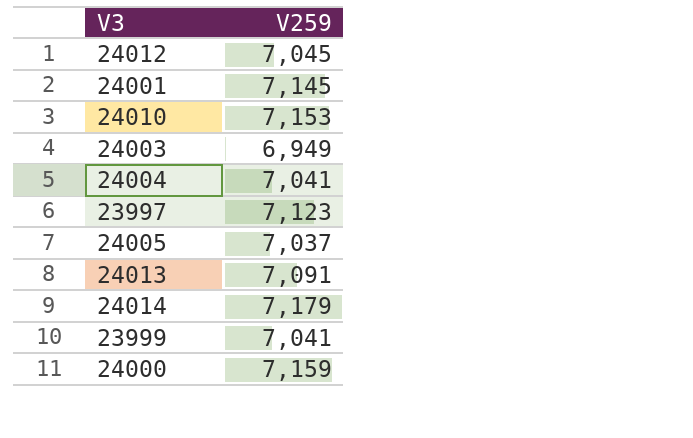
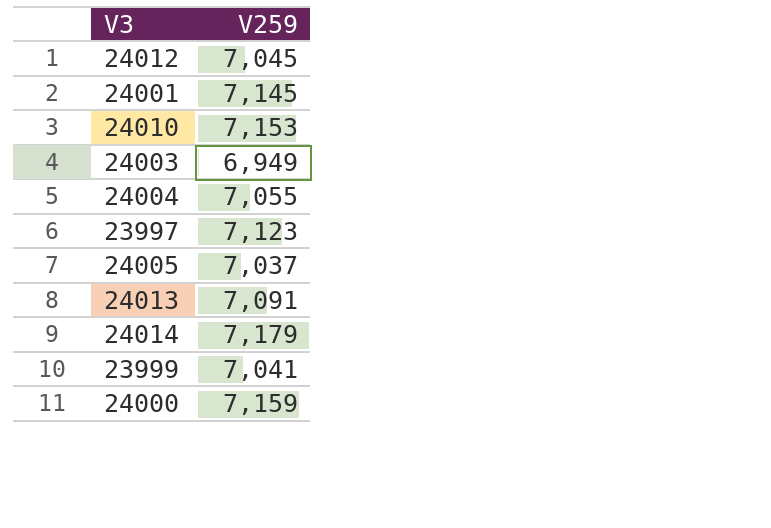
24004 | V259: 7,041 -> 7,055

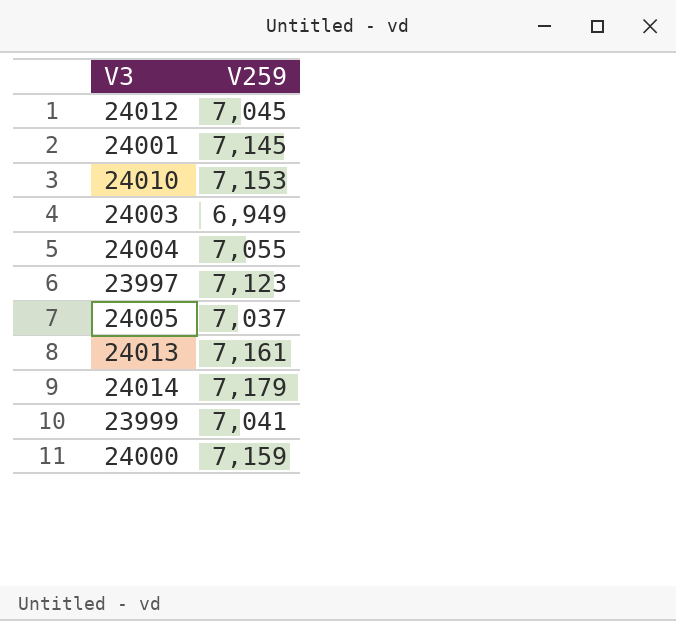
24013 | V259: 7,091 -> 7,161

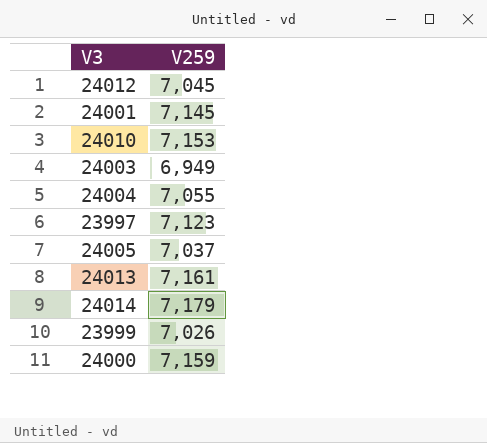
23999 | V259: 7,041 -> 7,026

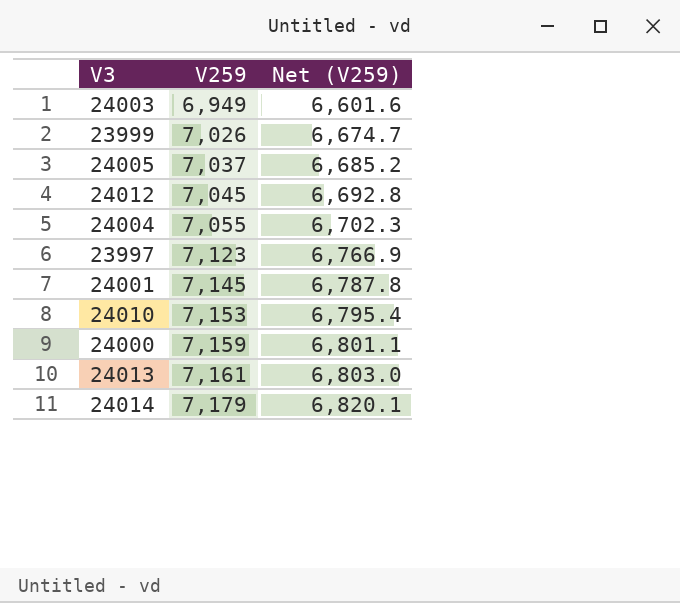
row order: none -> V259 ascending
column Net (V259) | formula: none -> [V259] * 0.95

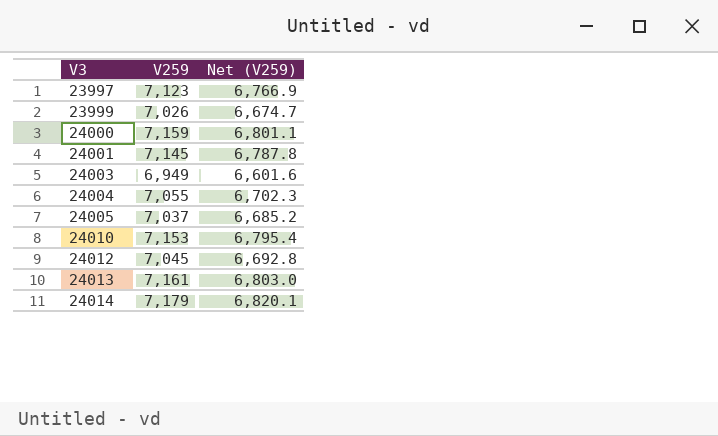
row order: V259 ascending -> V3 ascending

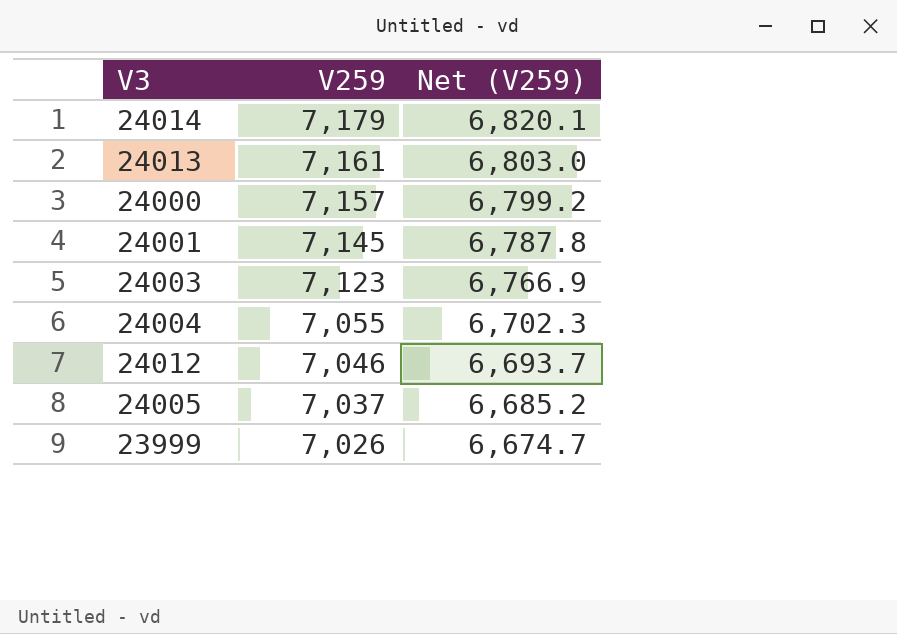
row order: V3 ascending -> V259 descending
row 23997: 7,123 | 6,766.9 -> none
row 24010: 7,153 | 6,795.4 -> none
24000 | V259: 7,159 -> 7,157
24000 | Net (V259): 6,801.1 -> 6,799.2
24003 | V259: 6,949 -> 7,123
24003 | Net (V259): 6,601.6 -> 6,766.9
24012 | V259: 7,045 -> 7,046
24012 | Net (V259): 6,692.8 -> 6,693.7

